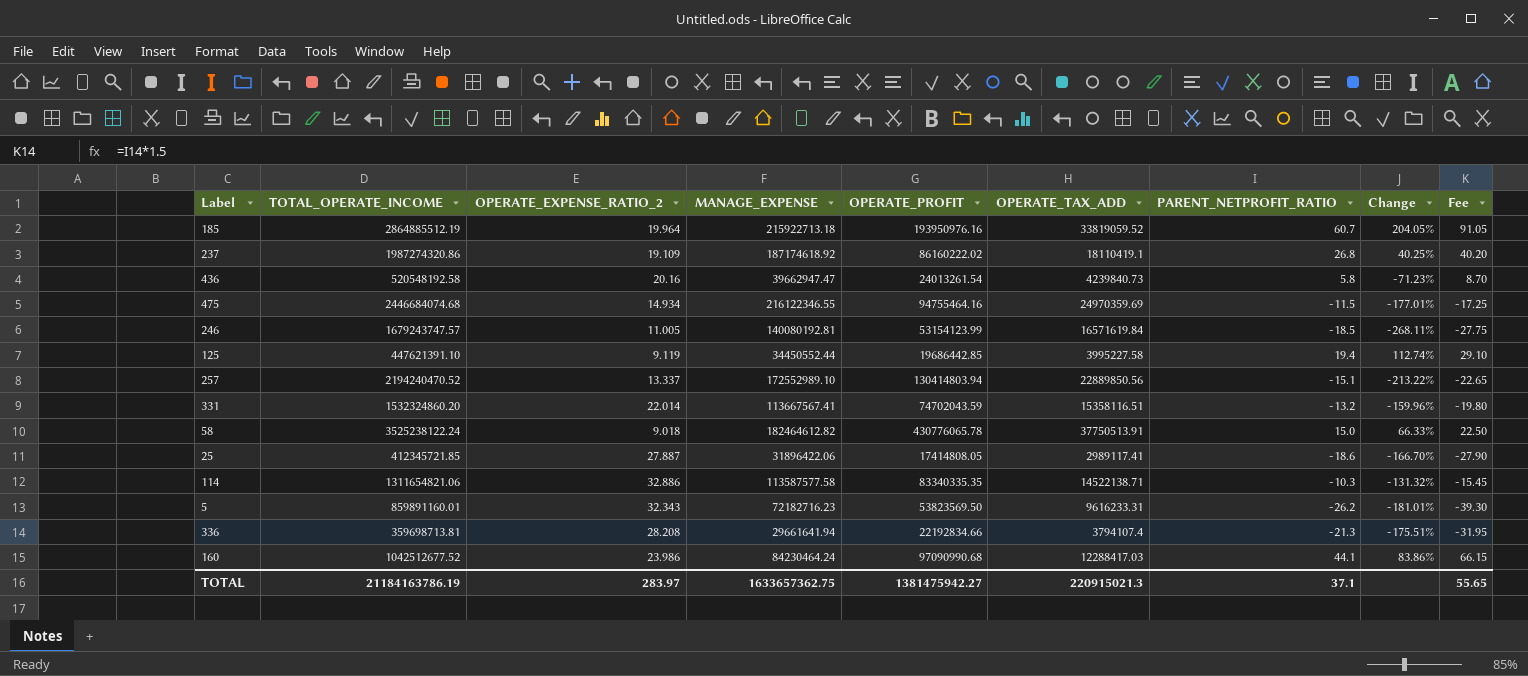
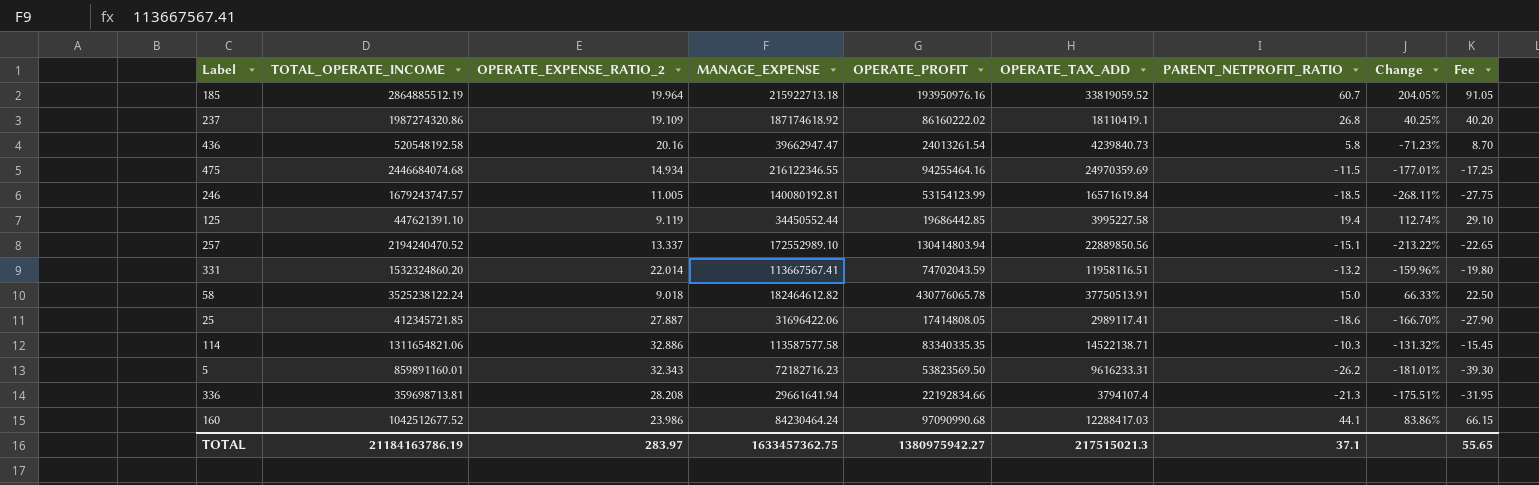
475 | OPERATE_PROFIT: 94755464.16 -> 94255464.16
331 | OPERATE_TAX_ADD: 15358116.51 -> 11958116.51
25 | MANAGE_EXPENSE: 31896422.06 -> 31696422.06
TOTAL | MANAGE_EXPENSE: 1633657362.75 -> 1633457362.75
TOTAL | OPERATE_PROFIT: 1381475942.27 -> 1380975942.27
TOTAL | OPERATE_TAX_ADD: 220915021.3 -> 217515021.3

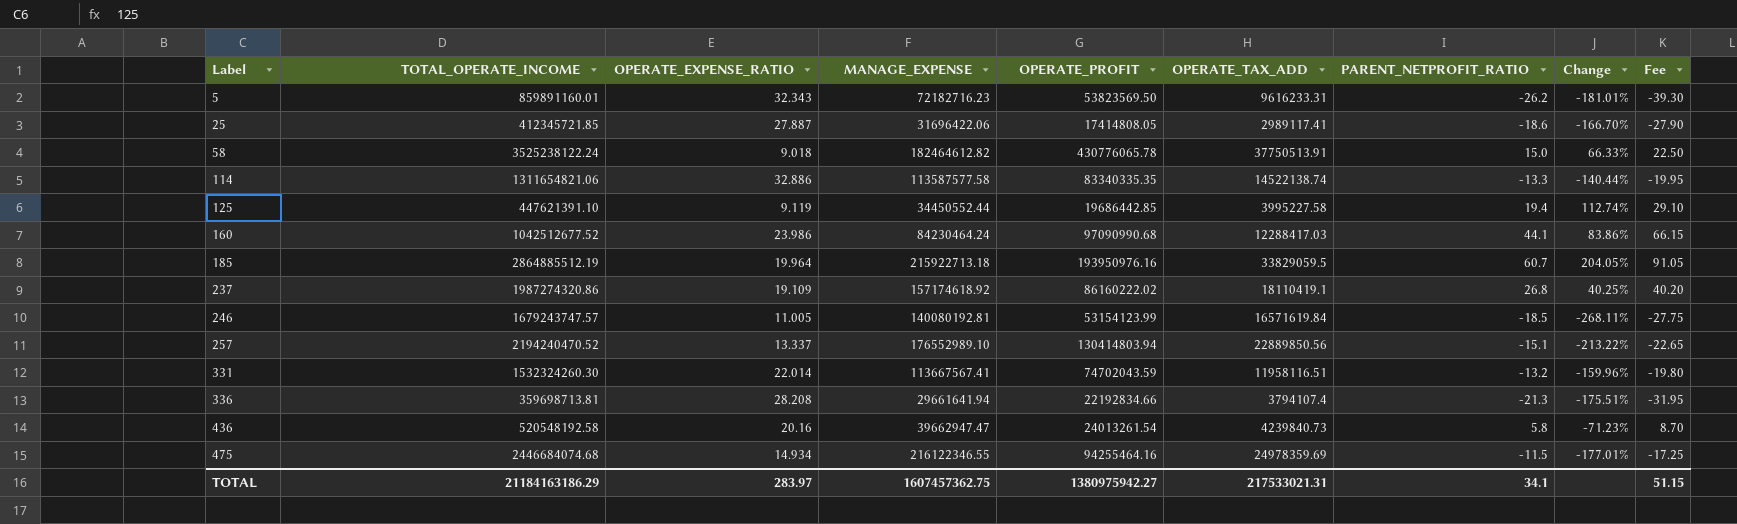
row order: none -> Label ascending
column name: OPERATE_EXPENSE_RATIO_2 -> OPERATE_EXPENSE_RATIO
114 | OPERATE_TAX_ADD: 14522138.71 -> 14522138.74
114 | PARENT_NETPROFIT_RATIO: -10.3 -> -13.3
114 | Change: -131.32% -> -140.44%
114 | Fee: -15.45 -> -19.95
185 | OPERATE_TAX_ADD: 33819059.52 -> 33829059.5
237 | MANAGE_EXPENSE: 187174618.92 -> 157174618.92
257 | MANAGE_EXPENSE: 172552989.10 -> 176552989.10
331 | TOTAL_OPERATE_INCOME: 1532324860.20 -> 1532324260.30
475 | OPERATE_TAX_ADD: 24970359.69 -> 24978359.69
TOTAL | TOTAL_OPERATE_INCOME: 21184163786.19 -> 21184163186.29
TOTAL | MANAGE_EXPENSE: 1633457362.75 -> 1607457362.75
TOTAL | OPERATE_TAX_ADD: 217515021.3 -> 217533021.31
TOTAL | PARENT_NETPROFIT_RATIO: 37.1 -> 34.1
TOTAL | Fee: 55.65 -> 51.15

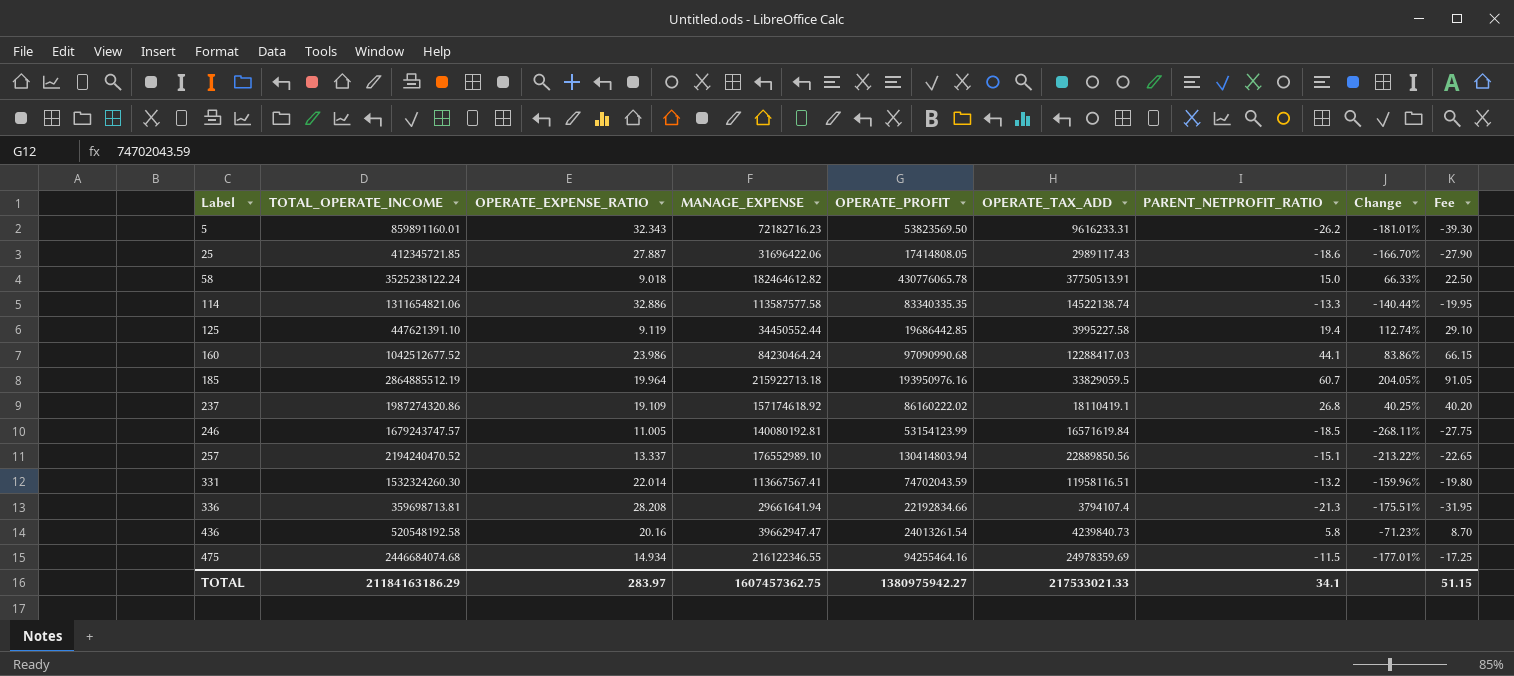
25 | OPERATE_TAX_ADD: 2989117.41 -> 2989117.43
TOTAL | OPERATE_TAX_ADD: 217533021.31 -> 217533021.33

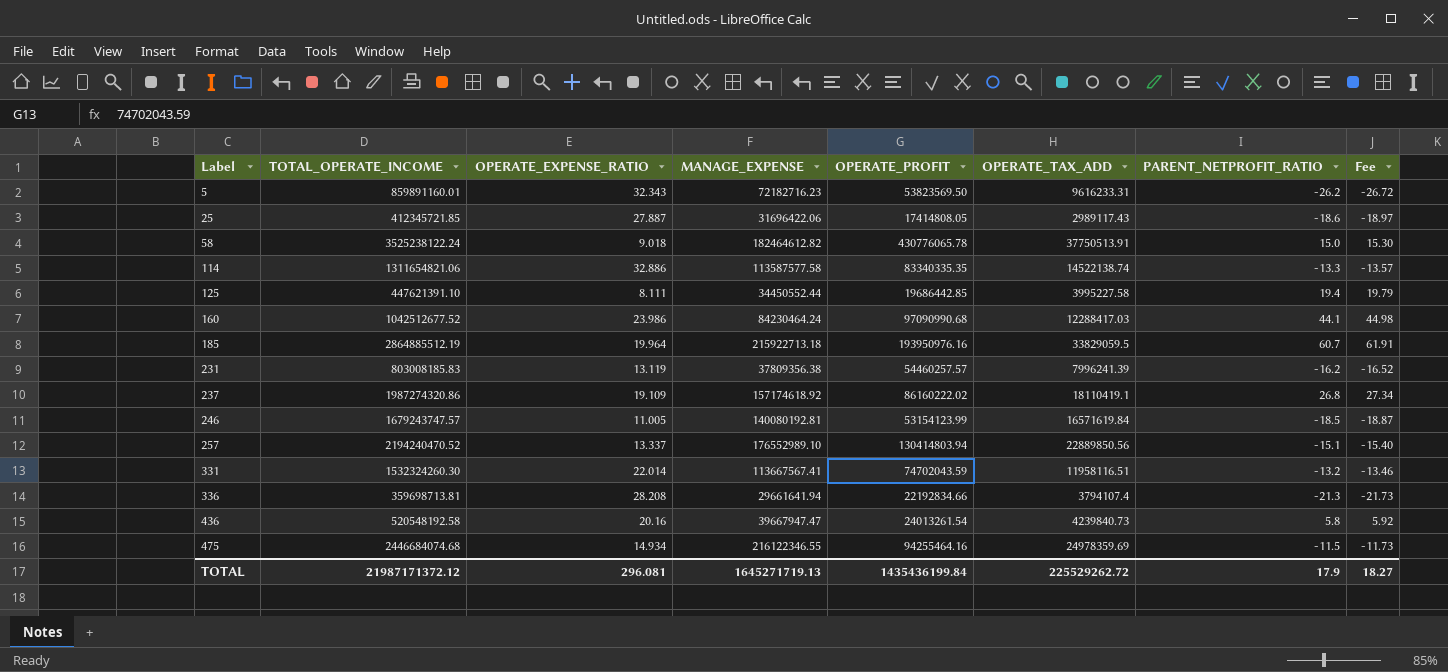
column Change | formula: ([PARENT_NETPROFIT_RATIO] - [OPERATE_EXPENSE_RATIO]) / [OPERATE_EXPENSE_RATIO] -> none
column Fee | formula: [PARENT_NETPROFIT_RATIO] * 1.5 -> [PARENT_NETPROFIT_RATIO] * 1.02
125 | OPERATE_EXPENSE_RATIO: 9.119 -> 8.111
row 231: none -> 803008185.83 | 13.119 | 37809356.38 | 54460257.57 | 7996241.39 | -16.2 | -16.52
436 | MANAGE_EXPENSE: 39662947.47 -> 39667947.47
TOTAL | TOTAL_OPERATE_INCOME: 21184163186.29 -> 21987171372.12
TOTAL | OPERATE_EXPENSE_RATIO: 283.97 -> 296.081
TOTAL | MANAGE_EXPENSE: 1607457362.75 -> 1645271719.13
TOTAL | OPERATE_PROFIT: 1380975942.27 -> 1435436199.84
TOTAL | OPERATE_TAX_ADD: 217533021.33 -> 225529262.72
TOTAL | PARENT_NETPROFIT_RATIO: 34.1 -> 17.9
TOTAL | Fee: 51.15 -> 18.27

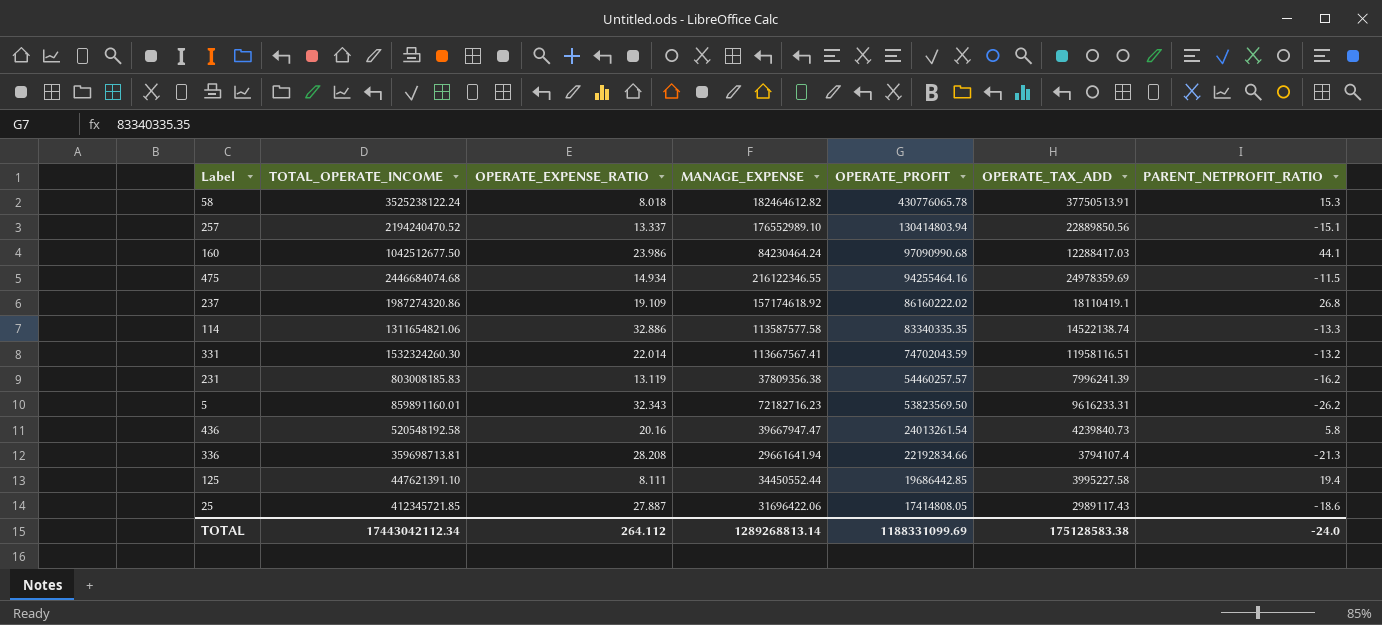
row order: Label ascending -> OPERATE_PROFIT descending
column Fee | formula: [PARENT_NETPROFIT_RATIO] * 1.02 -> none
row 185: 2864885512.19 | 19.964 | 215922713.18 | 193950976.16 | 33829059.5 | 60.7 | 61.91 -> none
row 246: 1679243747.57 | 11.005 | 140080192.81 | 53154123.99 | 16571619.84 | -18.5 | -18.87 -> none
58 | OPERATE_EXPENSE_RATIO: 9.018 -> 8.018
58 | PARENT_NETPROFIT_RATIO: 15.0 -> 15.3
160 | TOTAL_OPERATE_INCOME: 1042512677.52 -> 1042512677.50
TOTAL | TOTAL_OPERATE_INCOME: 21987171372.12 -> 17443042112.34
TOTAL | OPERATE_EXPENSE_RATIO: 296.081 -> 264.112
TOTAL | MANAGE_EXPENSE: 1645271719.13 -> 1289268813.14
TOTAL | OPERATE_PROFIT: 1435436199.84 -> 1188331099.69
TOTAL | OPERATE_TAX_ADD: 225529262.72 -> 175128583.38
TOTAL | PARENT_NETPROFIT_RATIO: 17.9 -> -24.0

